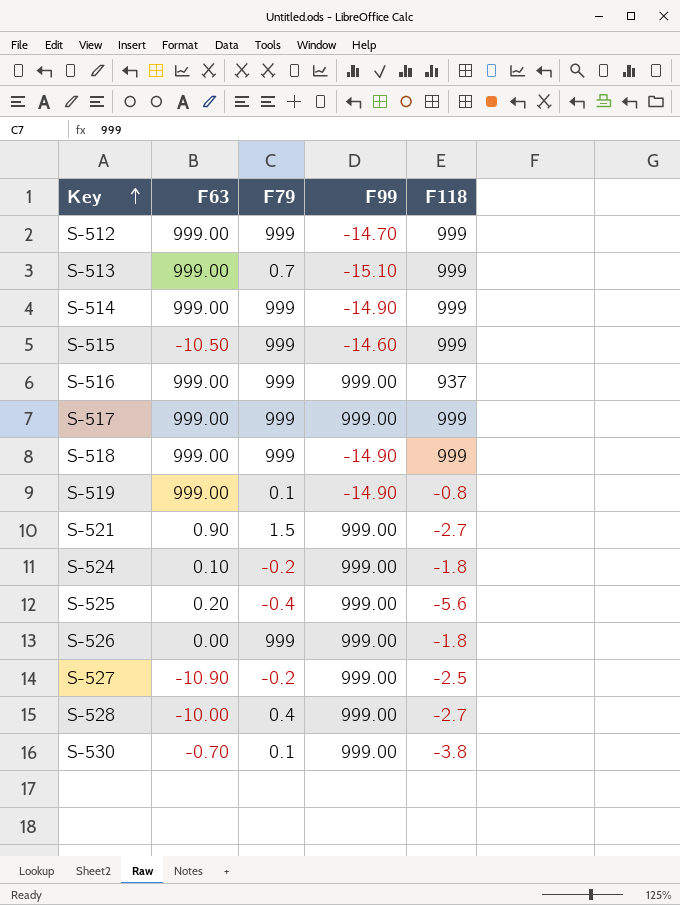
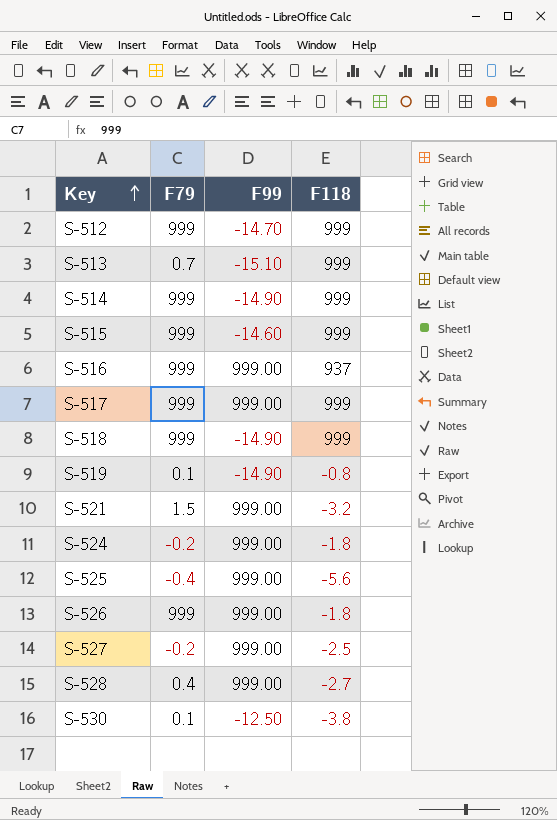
column F63 | position: 2 -> none
S-521 | F118: -2.7 -> -3.2
S-530 | F99: 999.00 -> -12.50

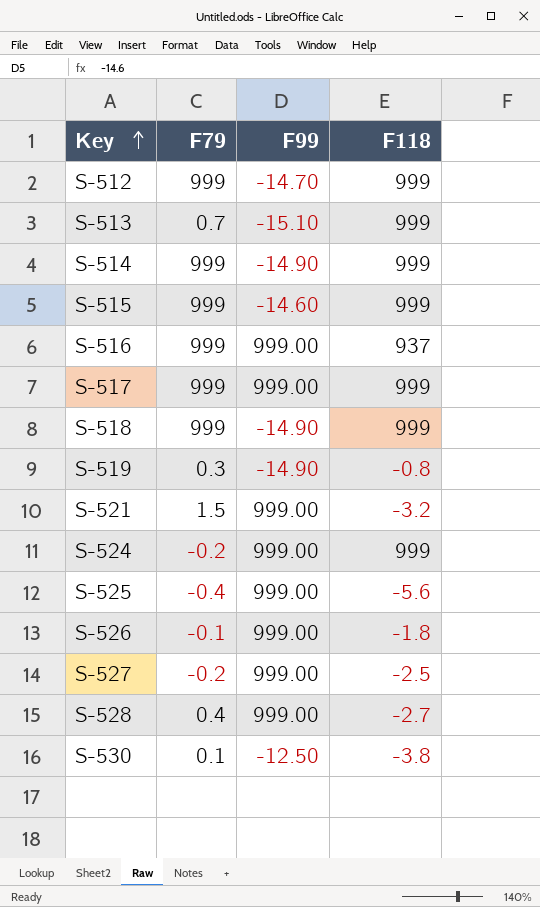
S-519 | F79: 0.1 -> 0.3
S-524 | F118: -1.8 -> 999
S-526 | F79: 999 -> -0.1

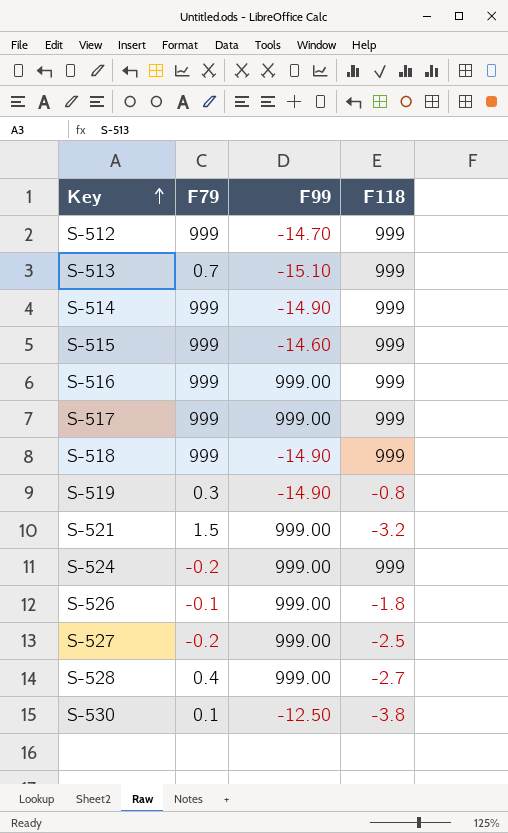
row S-525: -0.4 | 999.00 | -5.6 -> none
S-516 | F118: 937 -> 999

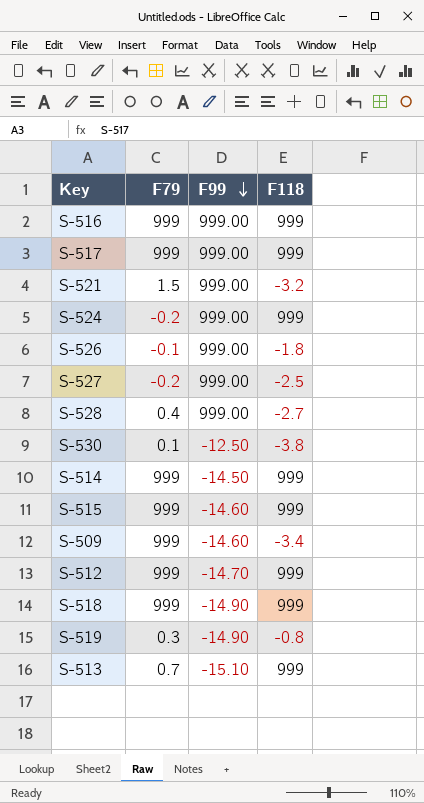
row order: Key ascending -> F99 descending
S-514 | F99: -14.90 -> -14.50
row S-509: none -> 999 | -14.60 | -3.4

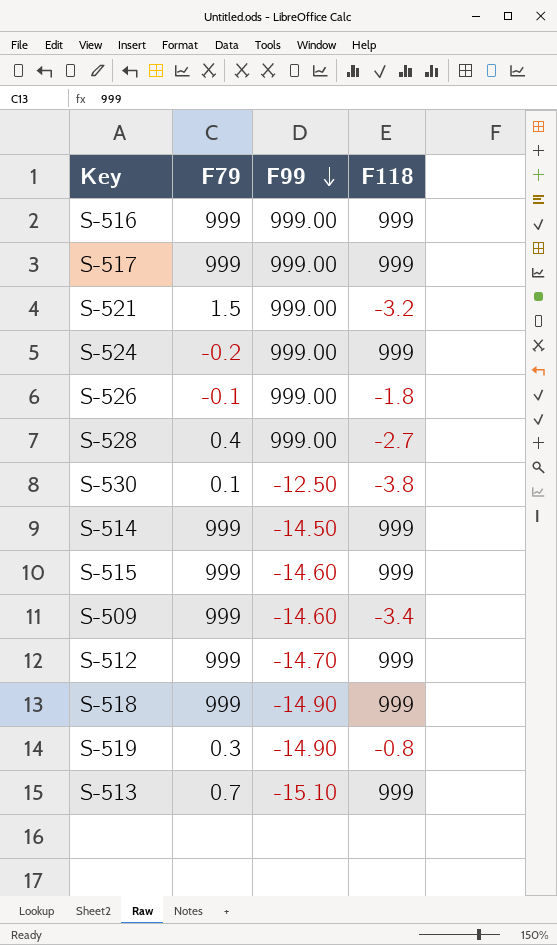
row S-527: -0.2 | 999.00 | -2.5 -> none

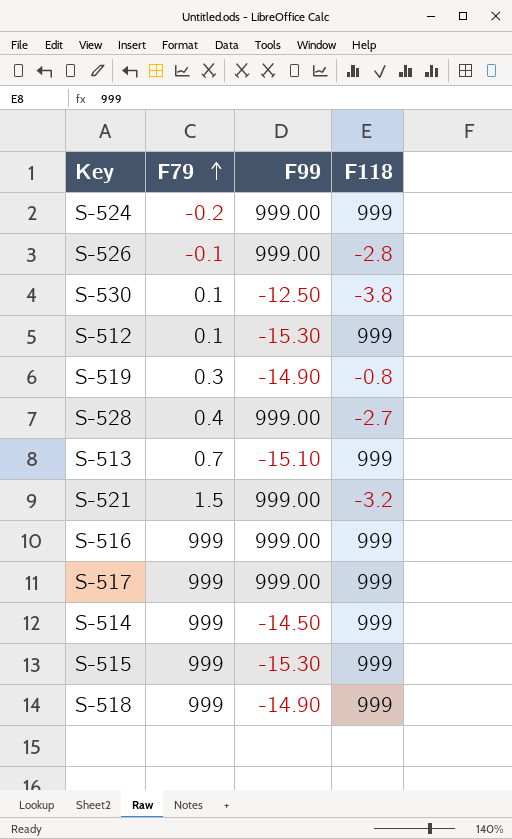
row order: F99 descending -> F79 ascending
row S-509: 999 | -14.60 | -3.4 -> none
S-526 | F118: -1.8 -> -2.8
S-512 | F79: 999 -> 0.1
S-512 | F99: -14.70 -> -15.30
S-515 | F99: -14.60 -> -15.30

